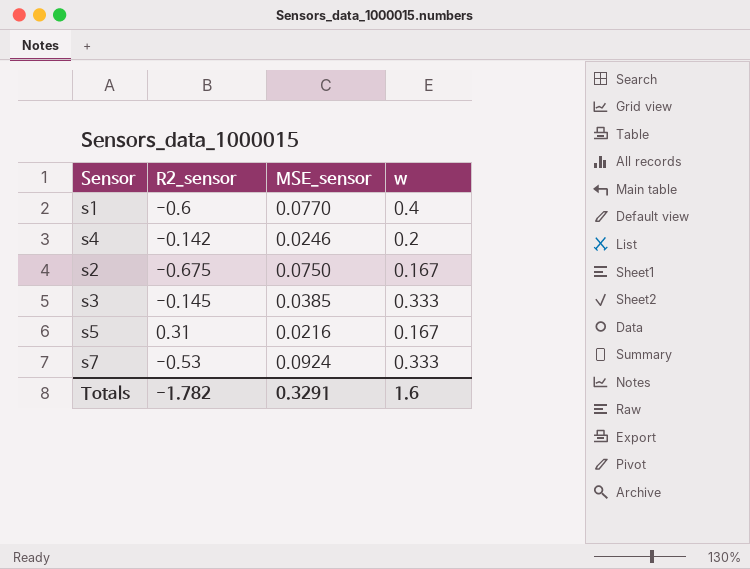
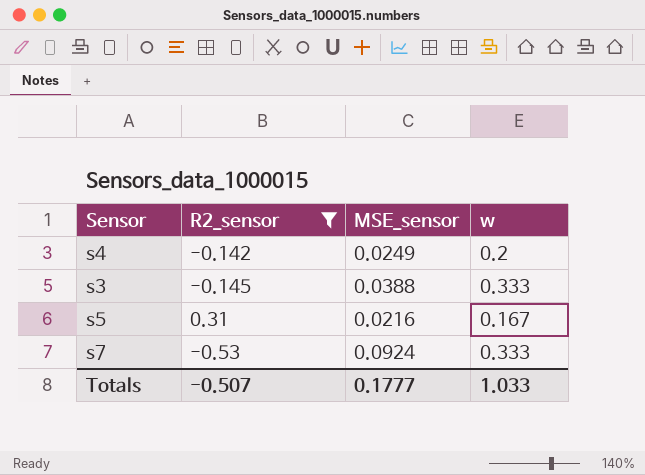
filter: none -> R2_sensor >= -0.53
s4 | MSE_sensor: 0.0246 -> 0.0249
s3 | MSE_sensor: 0.0385 -> 0.0388
Totals | R2_sensor: -1.782 -> -0.507
Totals | MSE_sensor: 0.3291 -> 0.1777
Totals | w: 1.6 -> 1.033

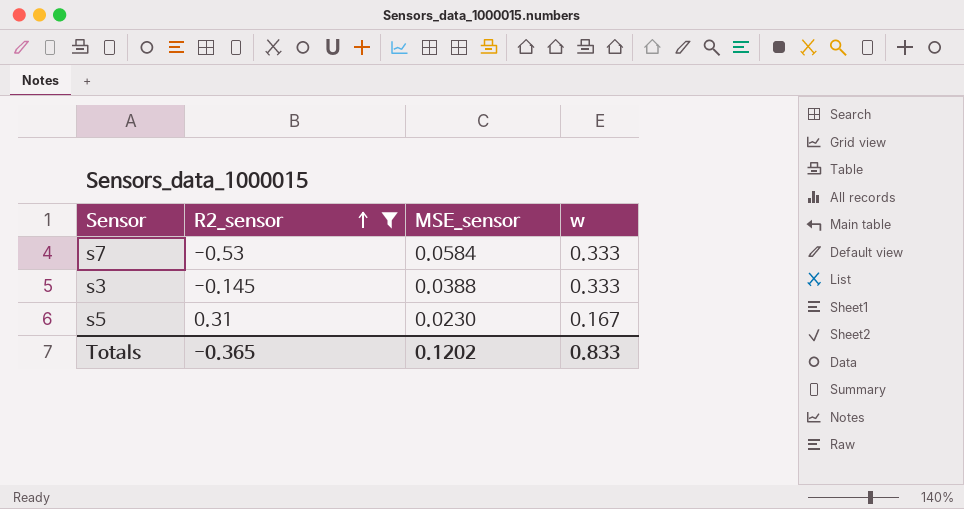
row order: none -> R2_sensor ascending
row s4: -0.142 | 0.0249 | 0.2 -> none
s7 | MSE_sensor: 0.0924 -> 0.0584
s5 | MSE_sensor: 0.0216 -> 0.0230
Totals | R2_sensor: -0.507 -> -0.365
Totals | MSE_sensor: 0.1777 -> 0.1202
Totals | w: 1.033 -> 0.833

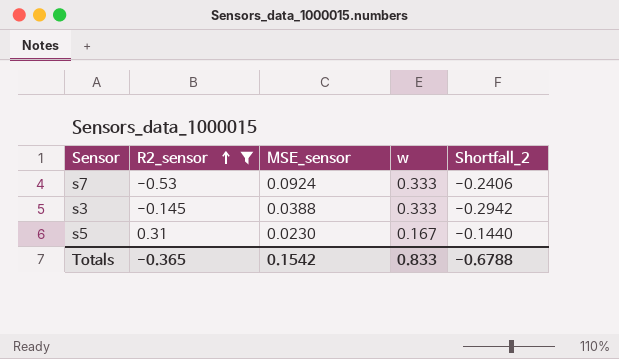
column Shortfall_2 | formula: none -> [MSE_sensor] - [w]
s7 | MSE_sensor: 0.0584 -> 0.0924
Totals | MSE_sensor: 0.1202 -> 0.1542

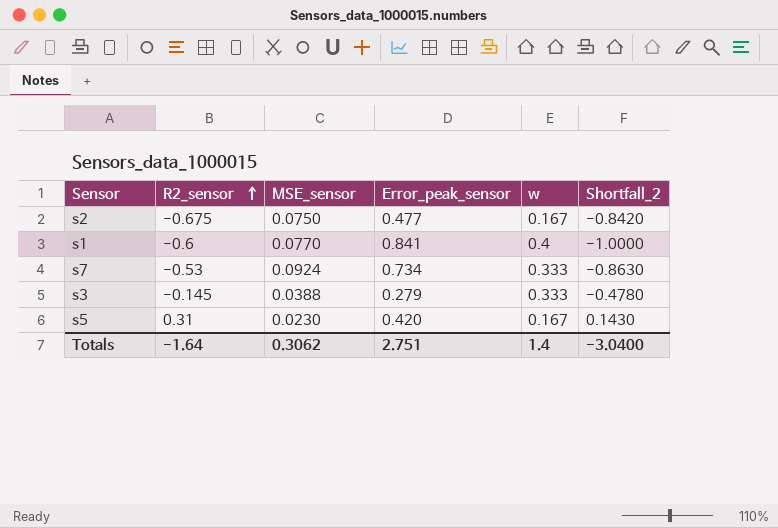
filter: R2_sensor >= -0.53 -> none
column Error_peak_sensor | position: none -> 4
column Shortfall_2 | formula: [MSE_sensor] - [w] -> [R2_sensor] - [w]
Totals | R2_sensor: -0.365 -> -1.64
Totals | MSE_sensor: 0.1542 -> 0.3062
Totals | w: 0.833 -> 1.4
Totals | Shortfall_2: -0.6788 -> -3.0400

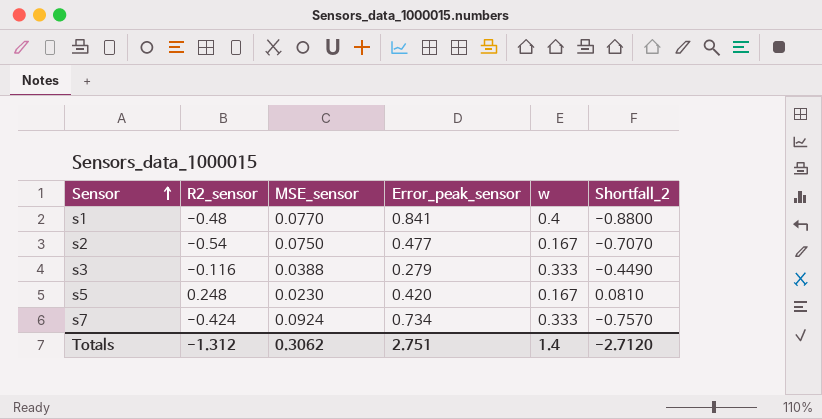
row order: R2_sensor ascending -> Sensor ascending
s1 | R2_sensor: -0.6 -> -0.48
s1 | Shortfall_2: -1.0000 -> -0.8800
s2 | R2_sensor: -0.675 -> -0.54
s2 | Shortfall_2: -0.8420 -> -0.7070
s3 | R2_sensor: -0.145 -> -0.116
s3 | Shortfall_2: -0.4780 -> -0.4490
s5 | R2_sensor: 0.31 -> 0.248
s5 | Shortfall_2: 0.1430 -> 0.0810
s7 | R2_sensor: -0.53 -> -0.424
s7 | Shortfall_2: -0.8630 -> -0.7570
Totals | R2_sensor: -1.64 -> -1.312
Totals | Shortfall_2: -3.0400 -> -2.7120

